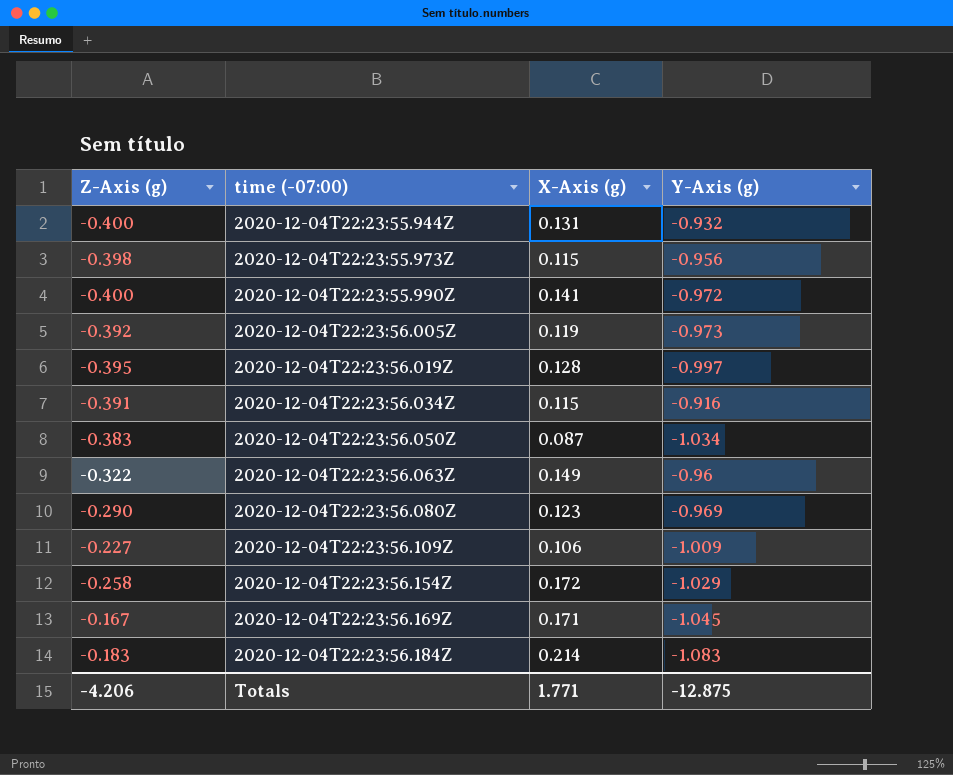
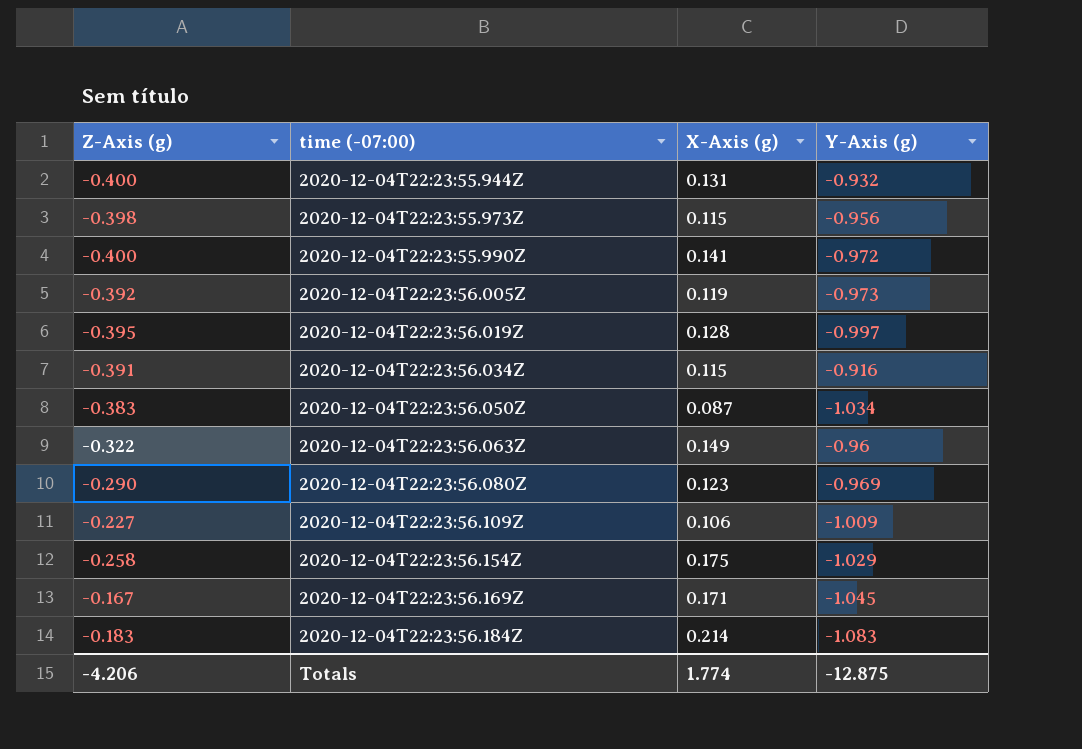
2020-12-04T22:23:56.154Z | X-Axis (g): 0.172 -> 0.175
Totals | X-Axis (g): 1.771 -> 1.774

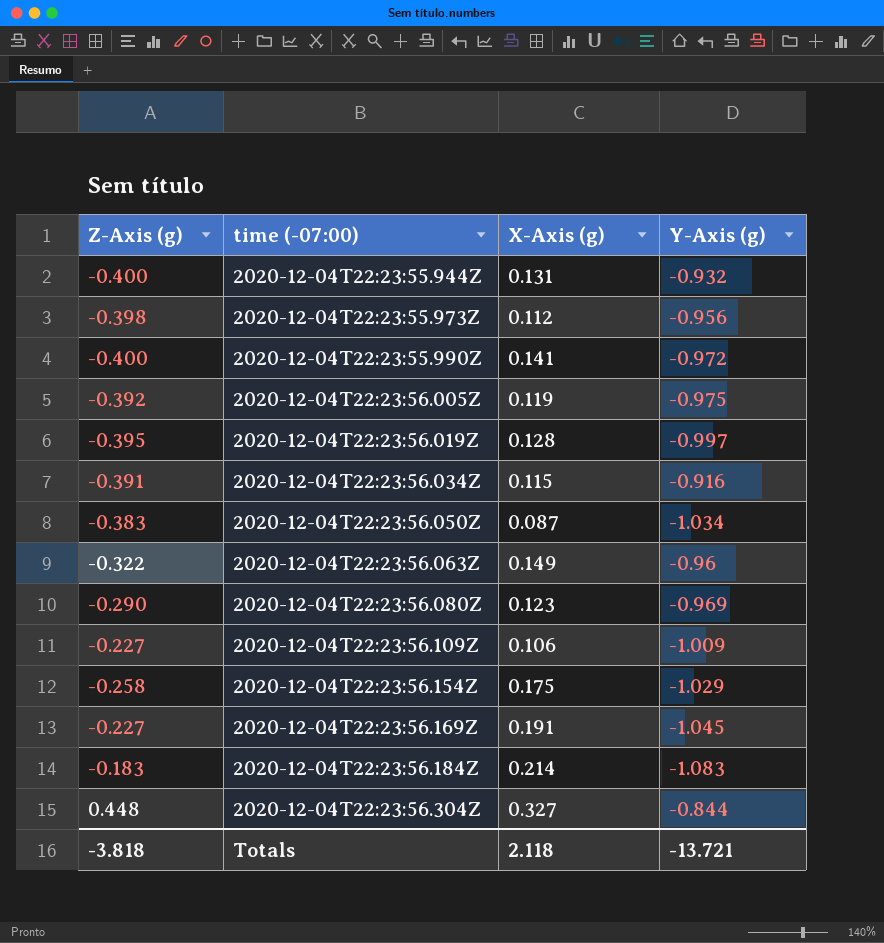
2020-12-04T22:23:55.973Z | X-Axis (g): 0.115 -> 0.112
2020-12-04T22:23:56.005Z | Y-Axis (g): -0.973 -> -0.975
2020-12-04T22:23:56.169Z | Z-Axis (g): -0.167 -> -0.227
2020-12-04T22:23:56.169Z | X-Axis (g): 0.171 -> 0.191
row 2020-12-04T22:23:56.304Z: none -> 0.448 | 0.327 | -0.844
Totals | Z-Axis (g): -4.206 -> -3.818
Totals | X-Axis (g): 1.774 -> 2.118
Totals | Y-Axis (g): -12.875 -> -13.721

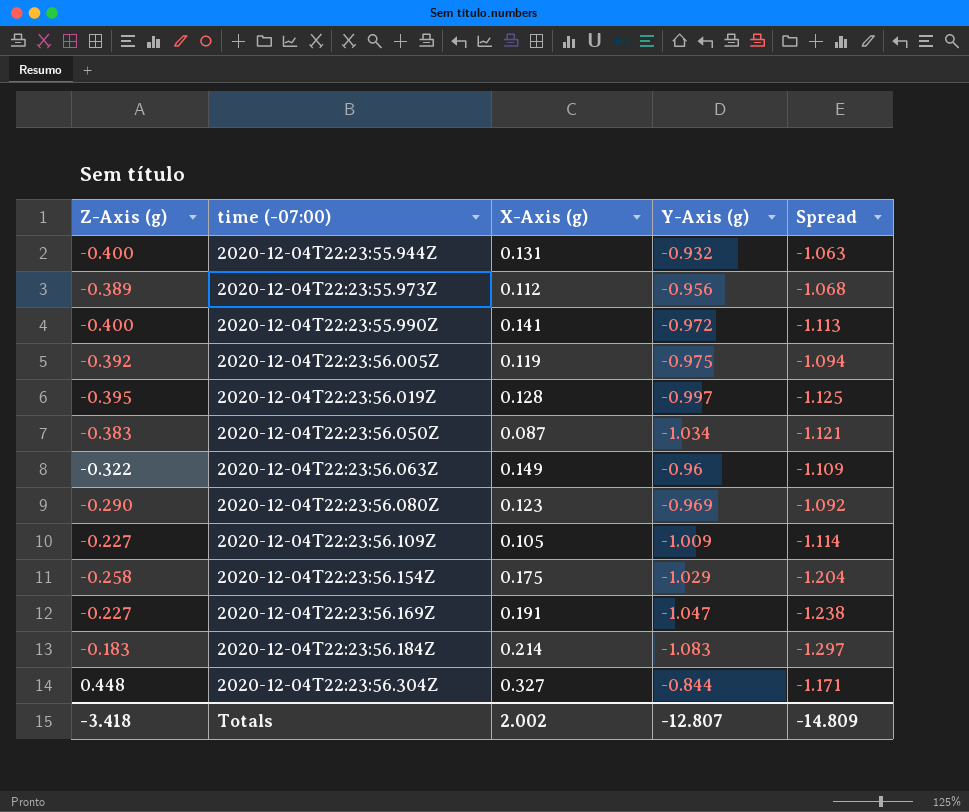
column Spread | formula: none -> [Y-Axis (g)] - [X-Axis (g)]
row 2020-12-04T22:23:56.034Z: -0.391 | 0.115 | -0.916 -> none
2020-12-04T22:23:55.973Z | Z-Axis (g): -0.398 -> -0.389
2020-12-04T22:23:56.109Z | X-Axis (g): 0.106 -> 0.105
2020-12-04T22:23:56.169Z | Y-Axis (g): -1.045 -> -1.047
Totals | Z-Axis (g): -3.818 -> -3.418
Totals | X-Axis (g): 2.118 -> 2.002
Totals | Y-Axis (g): -13.721 -> -12.807

